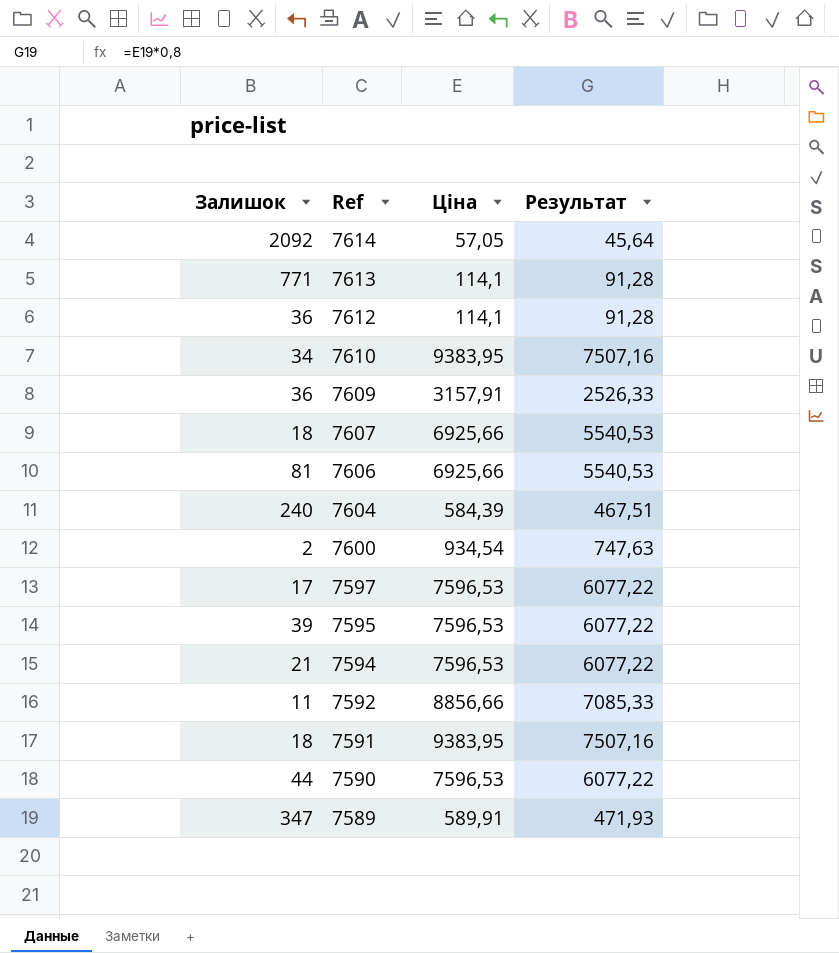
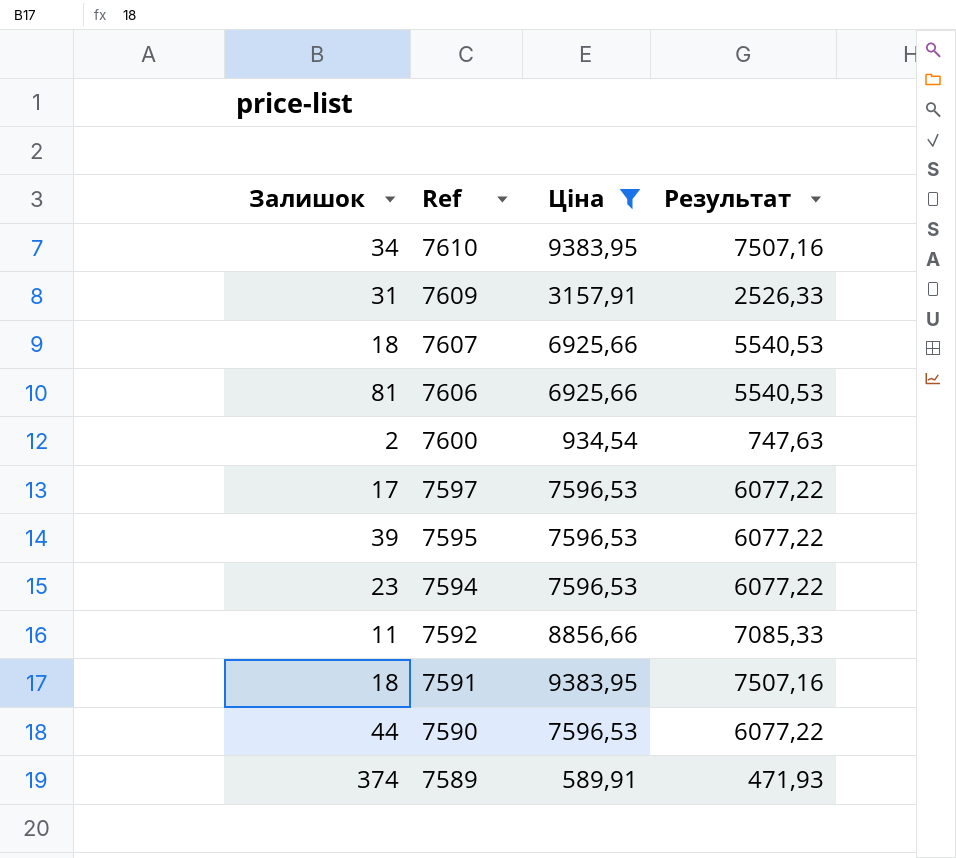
filter: none -> Ціна >= 589,91
7609 | Залишок: 36 -> 31
7594 | Залишок: 21 -> 23
7589 | Залишок: 347 -> 374

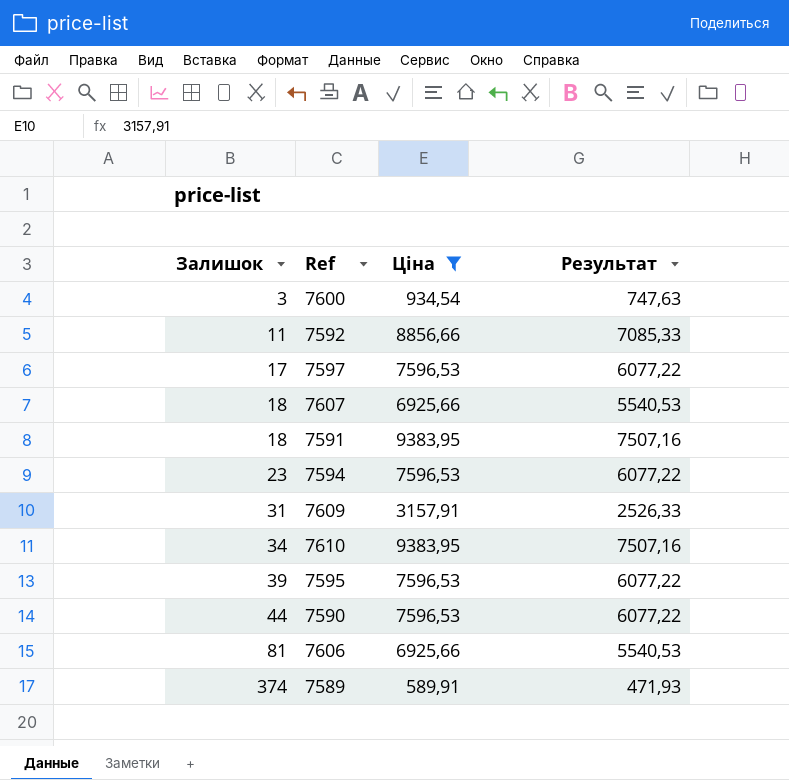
row order: Ref descending -> Залишок ascending
7600 | Залишок: 2 -> 3

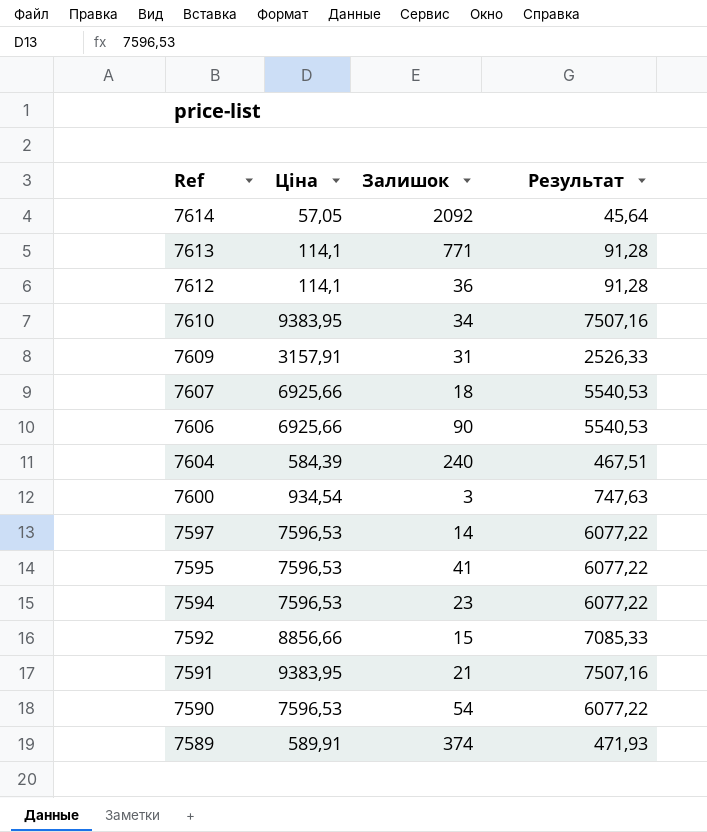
filter: Ціна >= 589,91 -> none
row order: Залишок ascending -> Ref descending
column Залишок | position: 1 -> 3
7606 | Залишок: 81 -> 90
7597 | Залишок: 17 -> 14
7595 | Залишок: 39 -> 41
7592 | Залишок: 11 -> 15
7591 | Залишок: 18 -> 21
7590 | Залишок: 44 -> 54

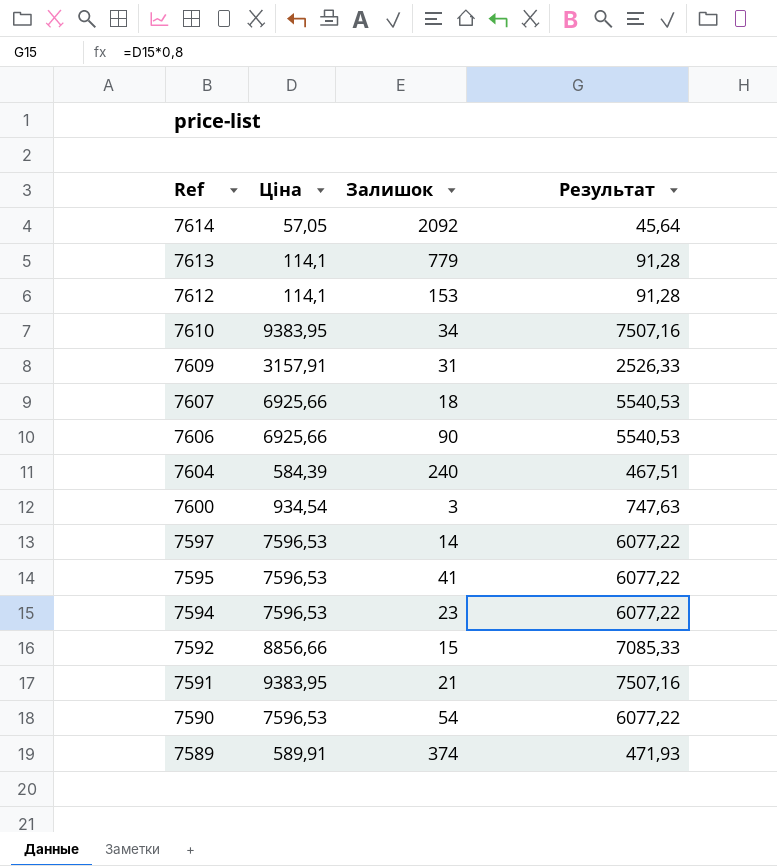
7613 | Залишок: 771 -> 779
7612 | Залишок: 36 -> 153

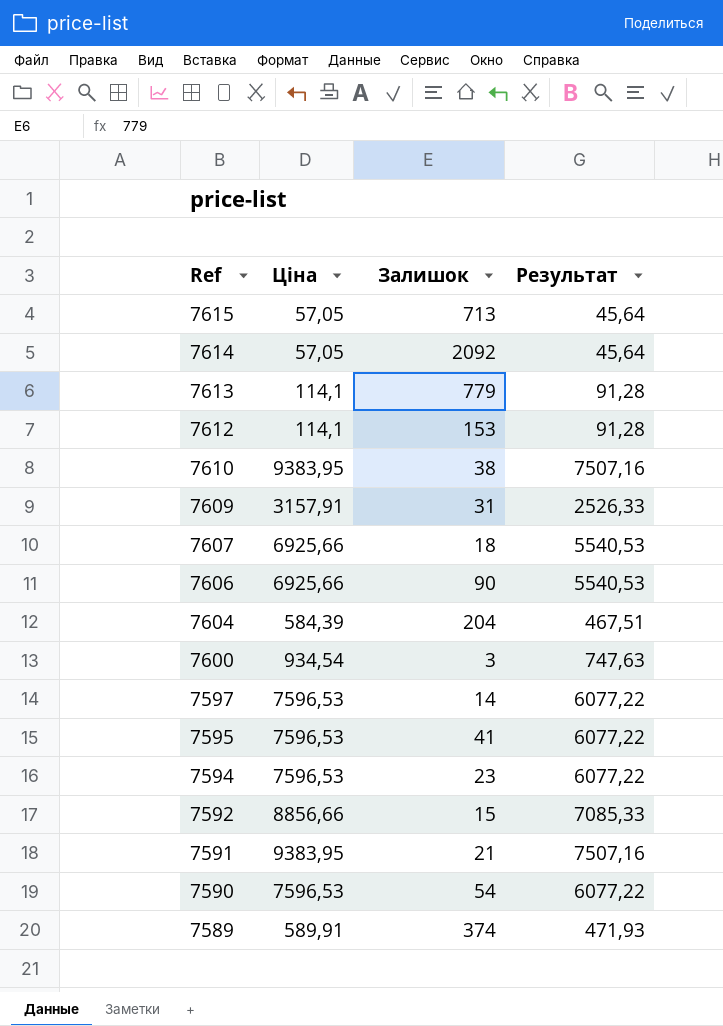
row 7615: none -> 57,05 | 713 | 45,64
7610 | Залишок: 34 -> 38
7604 | Залишок: 240 -> 204

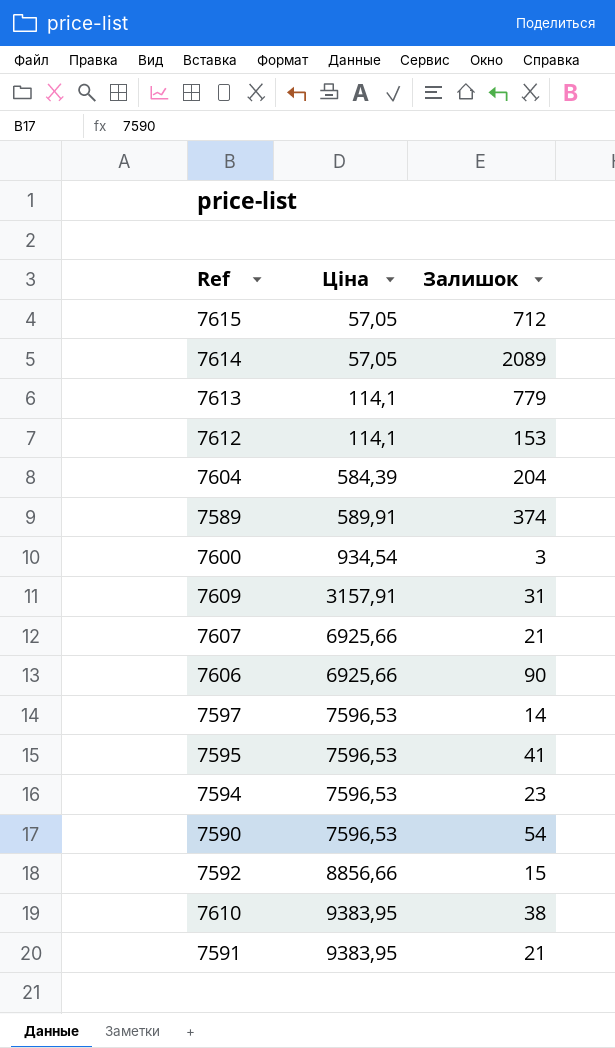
row order: Ref descending -> Ціна ascending
column Результат | formula: [Ціна] * 0,8 -> none
7615 | Залишок: 713 -> 712
7614 | Залишок: 2092 -> 2089
7607 | Залишок: 18 -> 21

